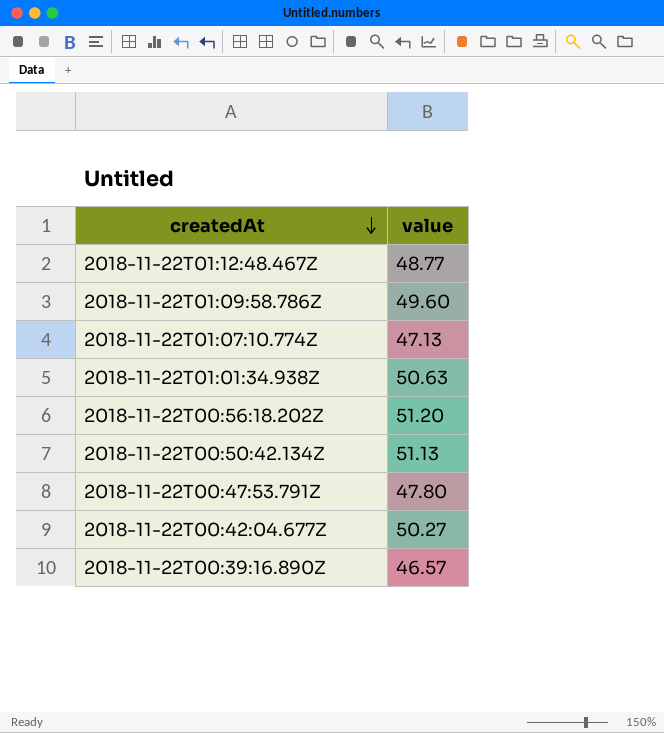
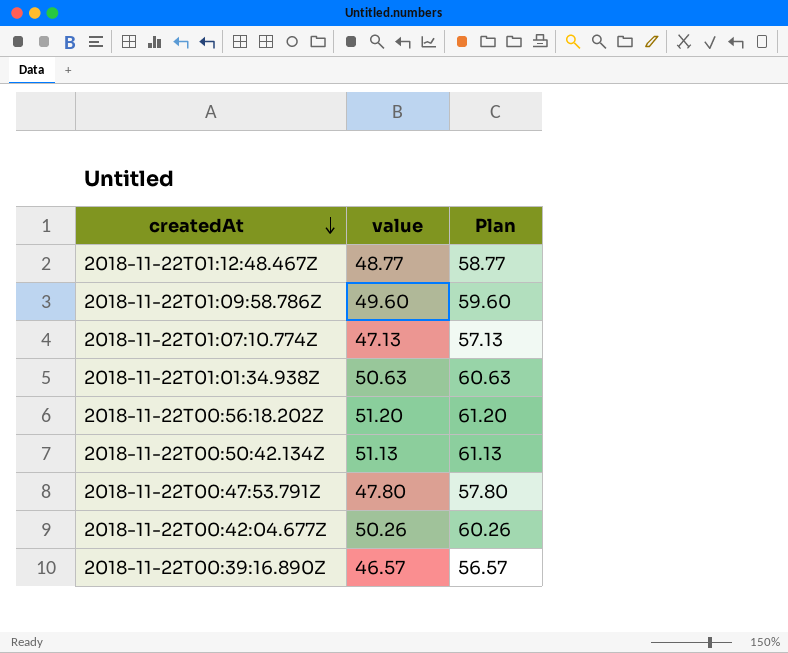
column Plan | formula: none -> [value] + 10
2018-11-22T00:42:04.677Z | value: 50.27 -> 50.26

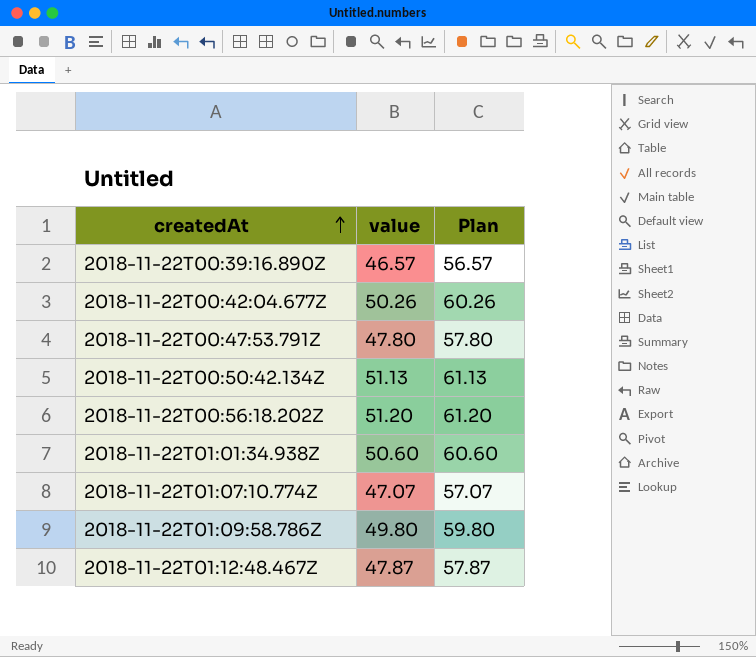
row order: createdAt descending -> createdAt ascending
2018-11-22T01:01:34.938Z | value: 50.63 -> 50.60
2018-11-22T01:01:34.938Z | Plan: 60.63 -> 60.60
2018-11-22T01:07:10.774Z | value: 47.13 -> 47.07
2018-11-22T01:07:10.774Z | Plan: 57.13 -> 57.07
2018-11-22T01:09:58.786Z | value: 49.60 -> 49.80
2018-11-22T01:09:58.786Z | Plan: 59.60 -> 59.80
2018-11-22T01:12:48.467Z | value: 48.77 -> 47.87
2018-11-22T01:12:48.467Z | Plan: 58.77 -> 57.87

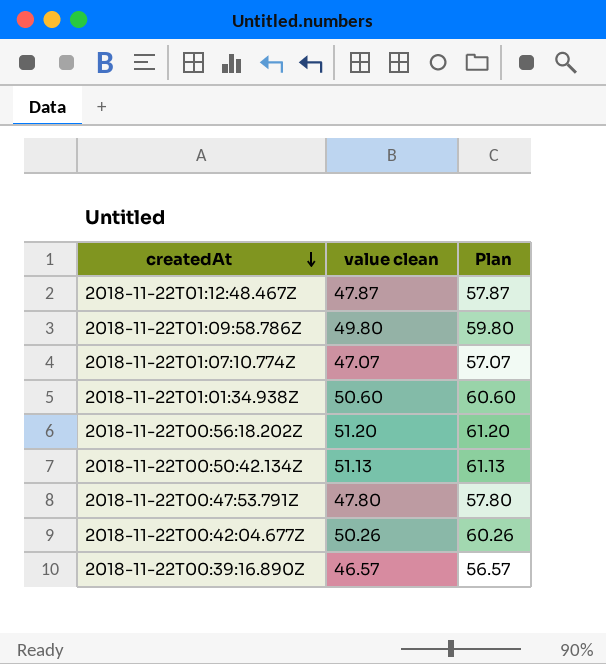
row order: createdAt ascending -> createdAt descending
column name: value -> value clean

